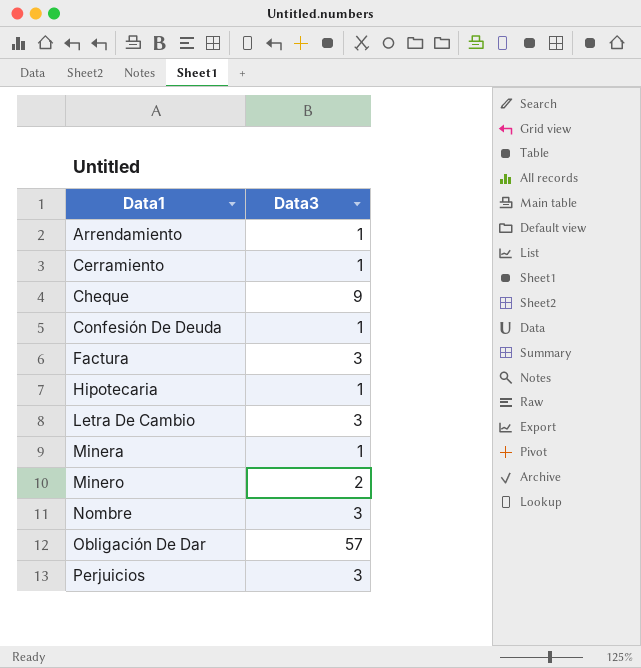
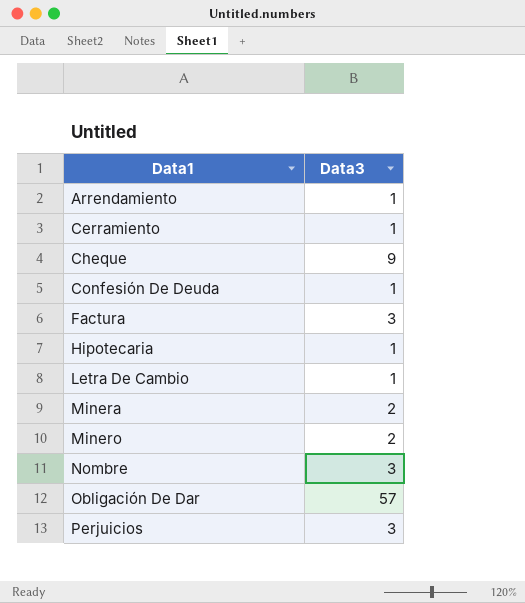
Letra De Cambio | Data3: 3 -> 1
Minera | Data3: 1 -> 2

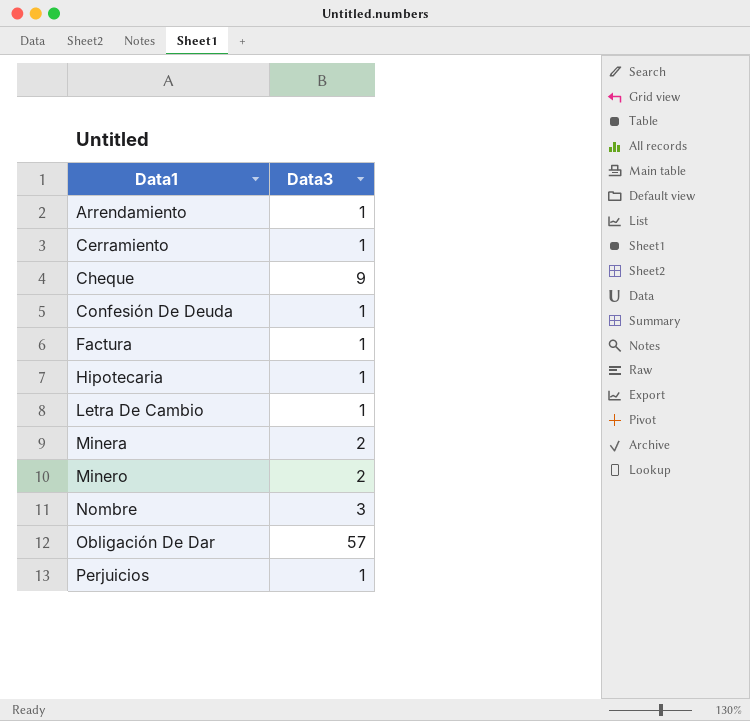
Factura | Data3: 3 -> 1
Perjuicios | Data3: 3 -> 1

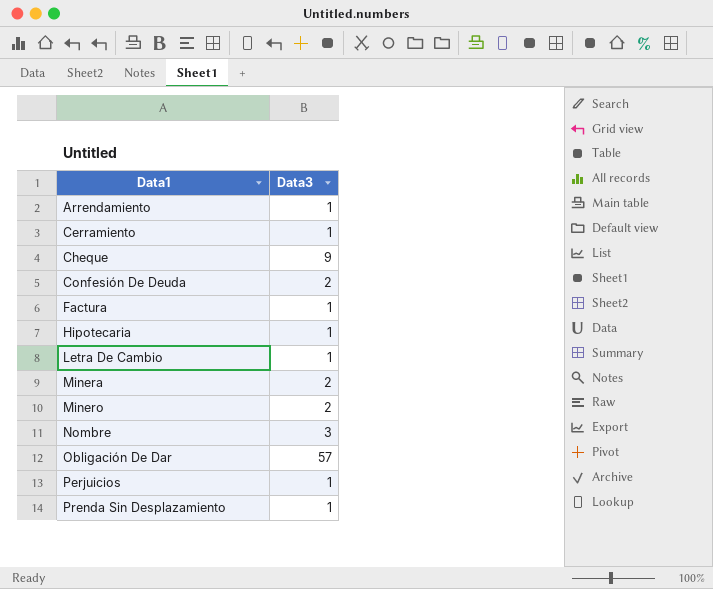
Confesión De Deuda | Data3: 1 -> 2
row Prenda Sin Desplazamiento: none -> 1

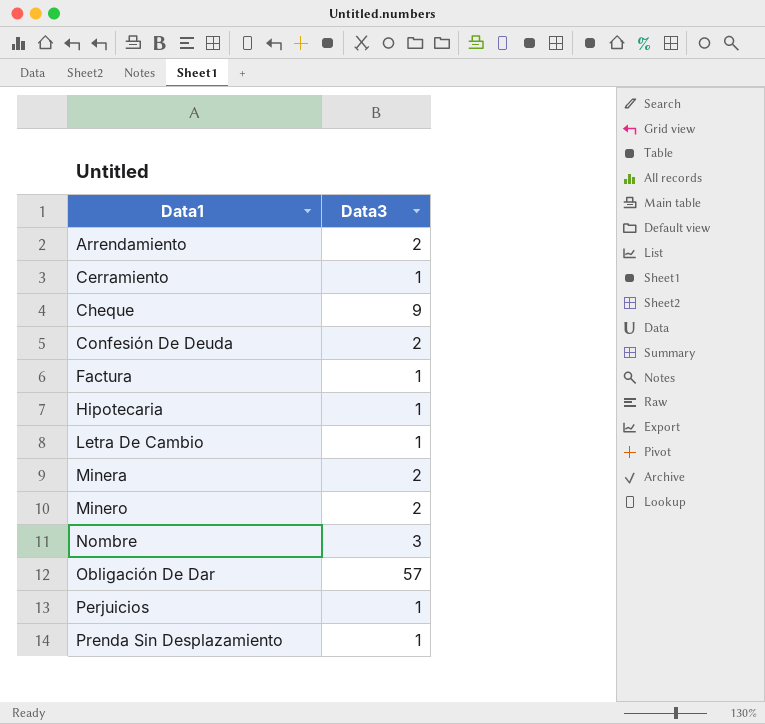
Arrendamiento | Data3: 1 -> 2

